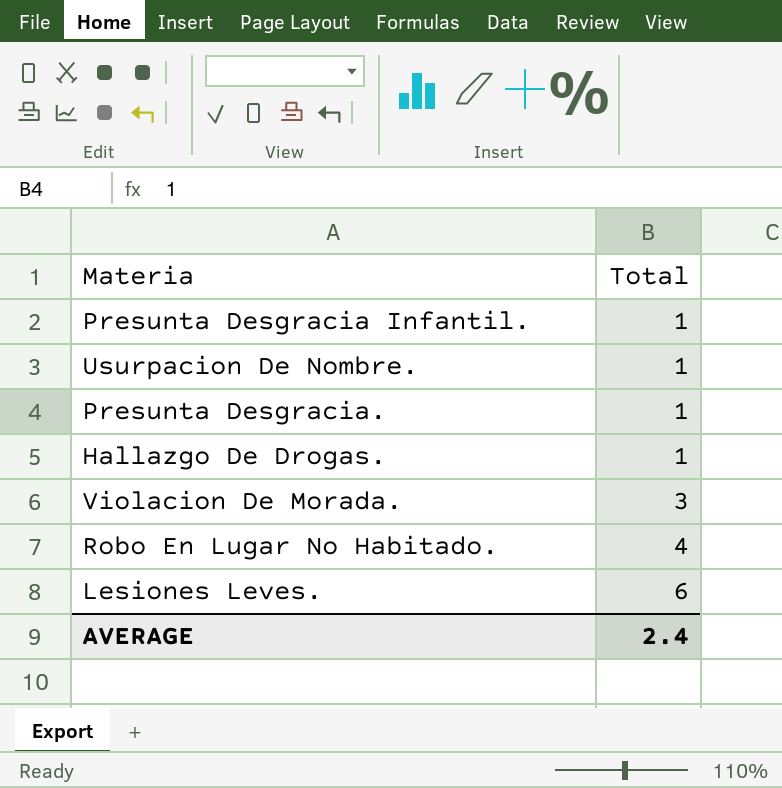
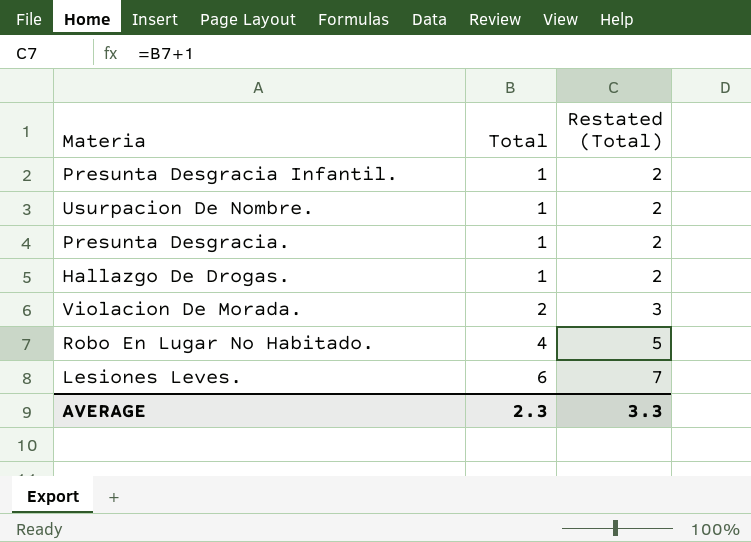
column Restated (Total) | formula: none -> [Total] + 1
Violacion De Morada. | Total: 3 -> 2
AVERAGE | Total: 2.4 -> 2.3

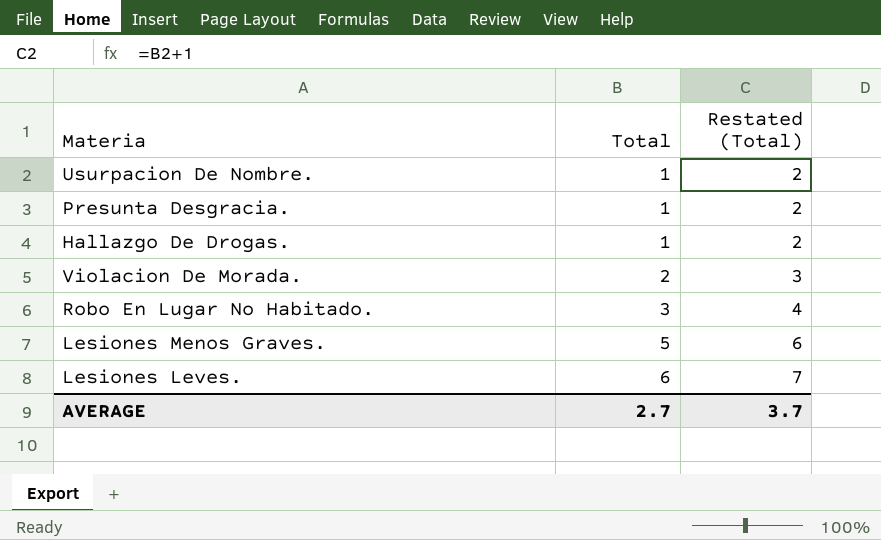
row Presunta Desgracia Infantil.: 1 | 2 -> none
Robo En Lugar No Habitado. | Total: 4 -> 3
Robo En Lugar No Habitado. | Restated (Total): 5 -> 4
row Lesiones Menos Graves.: none -> 5 | 6
AVERAGE | Total: 2.3 -> 2.7
AVERAGE | Restated (Total): 3.3 -> 3.7

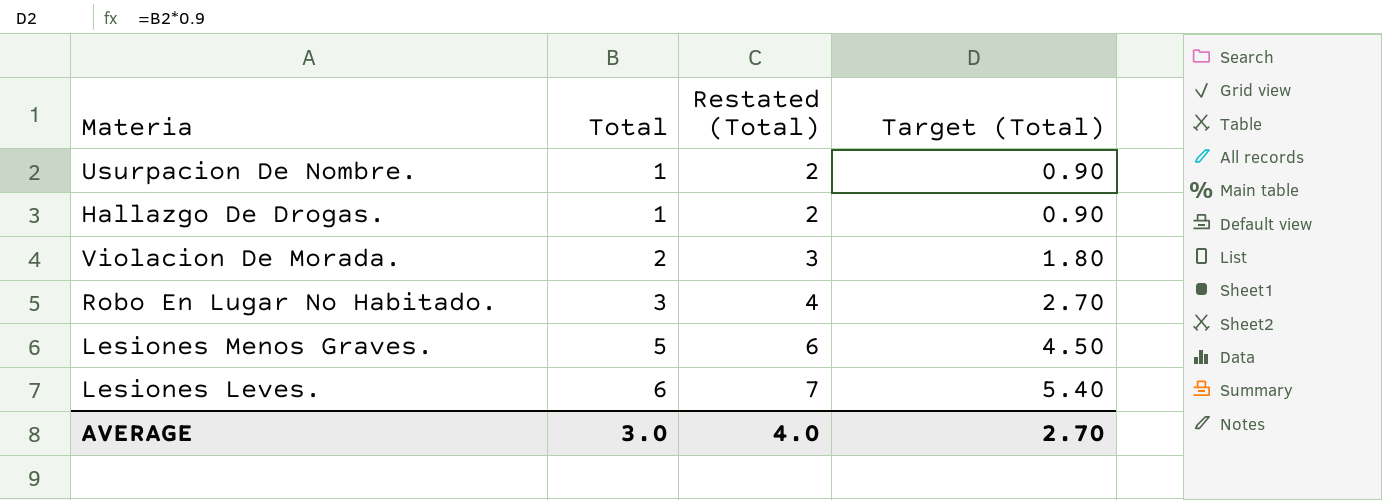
column Target (Total) | formula: none -> [Total] * 0.9
row Presunta Desgracia.: 1 | 2 -> none
AVERAGE | Total: 2.7 -> 3.0
AVERAGE | Restated (Total): 3.7 -> 4.0

